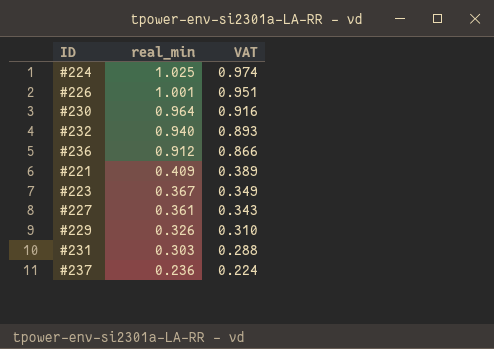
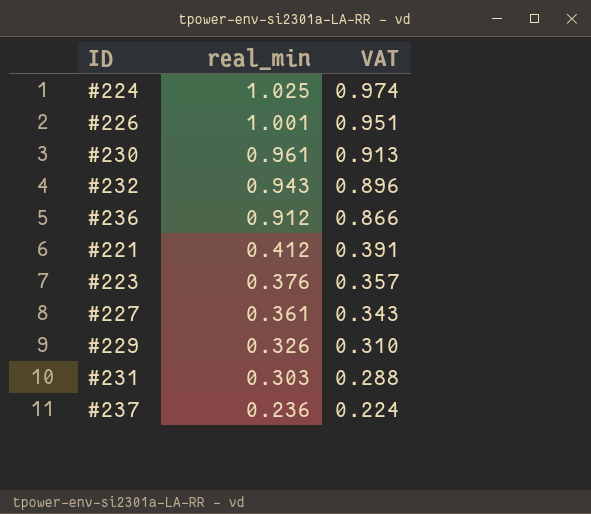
#230 | real_min: 0.964 -> 0.961
#230 | VAT: 0.916 -> 0.913
#232 | real_min: 0.940 -> 0.943
#232 | VAT: 0.893 -> 0.896
#221 | real_min: 0.409 -> 0.412
#221 | VAT: 0.389 -> 0.391
#223 | real_min: 0.367 -> 0.376
#223 | VAT: 0.349 -> 0.357

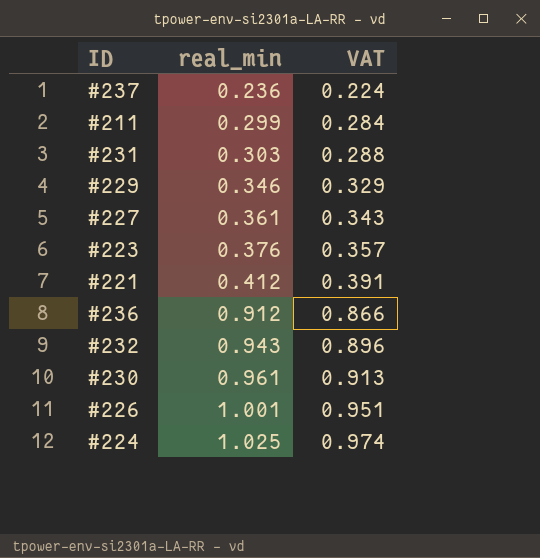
row order: real_min descending -> real_min ascending
row #211: none -> 0.299 | 0.284
#229 | real_min: 0.326 -> 0.346
#229 | VAT: 0.310 -> 0.329

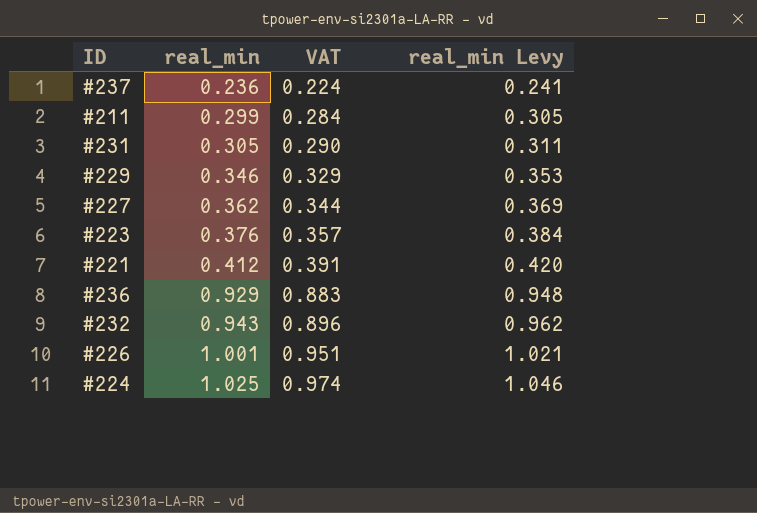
column real_min Levy | formula: none -> [real_min] * 1.02
row #230: 0.961 | 0.913 -> none
#231 | real_min: 0.303 -> 0.305
#231 | VAT: 0.288 -> 0.290
#227 | real_min: 0.361 -> 0.362
#227 | VAT: 0.343 -> 0.344
#236 | real_min: 0.912 -> 0.929
#236 | VAT: 0.866 -> 0.883

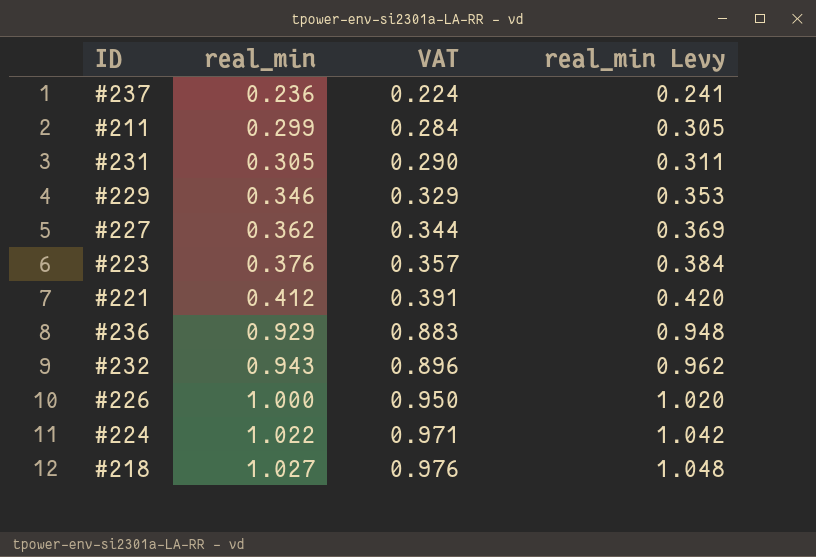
#226 | real_min: 1.001 -> 1.000
#226 | VAT: 0.951 -> 0.950
#226 | real_min Levy: 1.021 -> 1.020
#224 | real_min: 1.025 -> 1.022
#224 | VAT: 0.974 -> 0.971
#224 | real_min Levy: 1.046 -> 1.042
row #218: none -> 1.027 | 0.976 | 1.048

